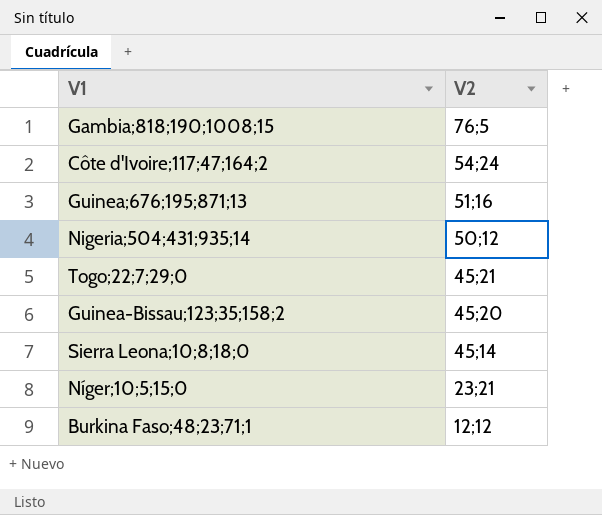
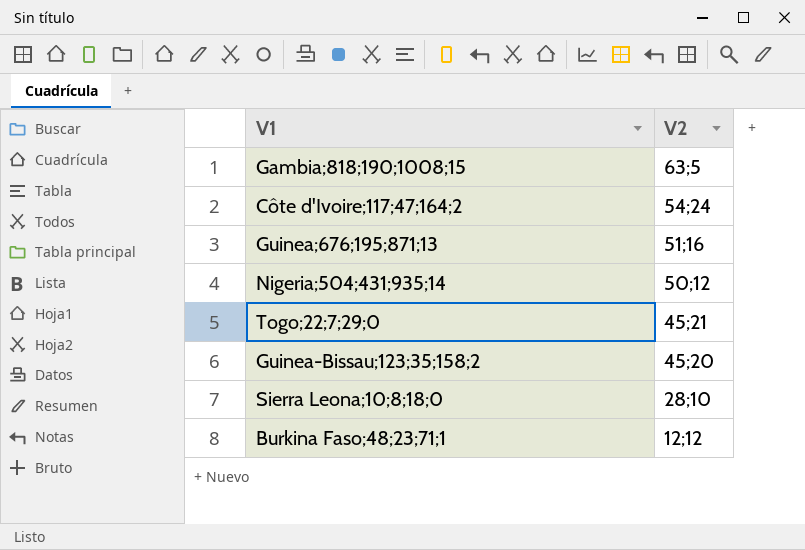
row Níger;10;5;15;0: 23;21 -> none
Gambia;818;190;1008;15 | V2: 76;5 -> 63;5
Sierra Leona;10;8;18;0 | V2: 45;14 -> 28;10

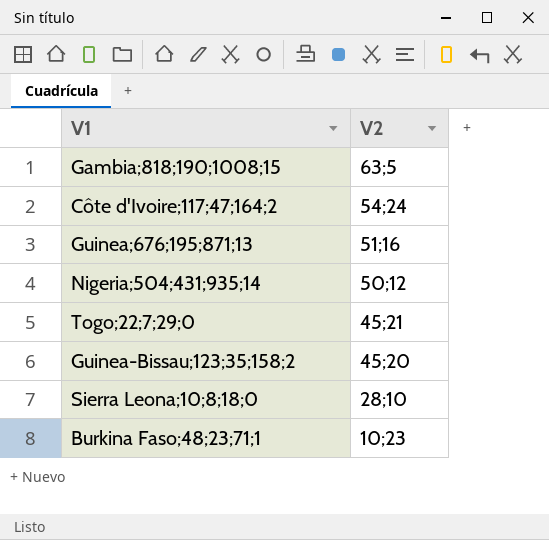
Burkina Faso;48;23;71;1 | V2: 12;12 -> 10;23

